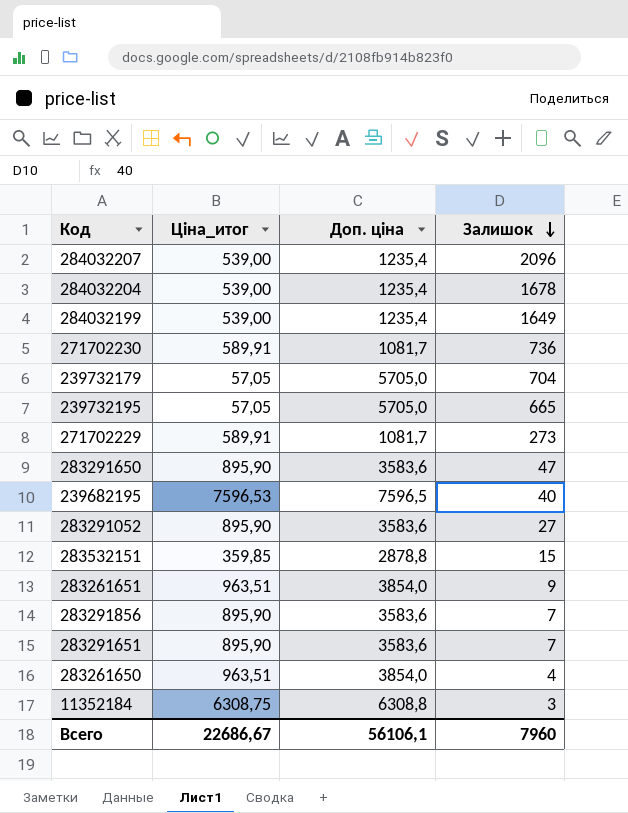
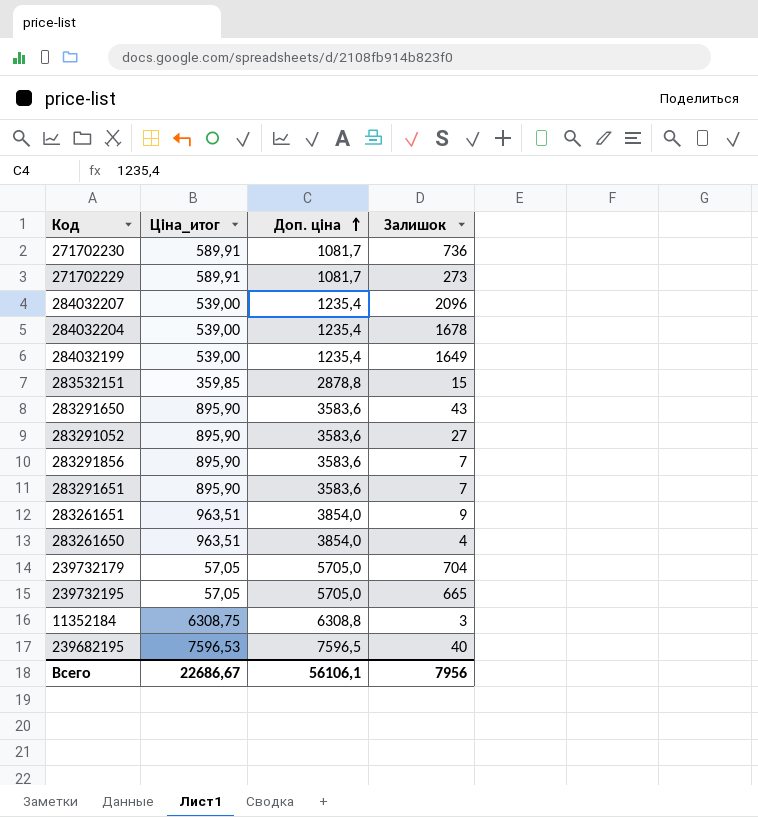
row order: Залишок descending -> Доп. ціна ascending
283291650 | Залишок: 47 -> 43
Всего | Залишок: 7960 -> 7956

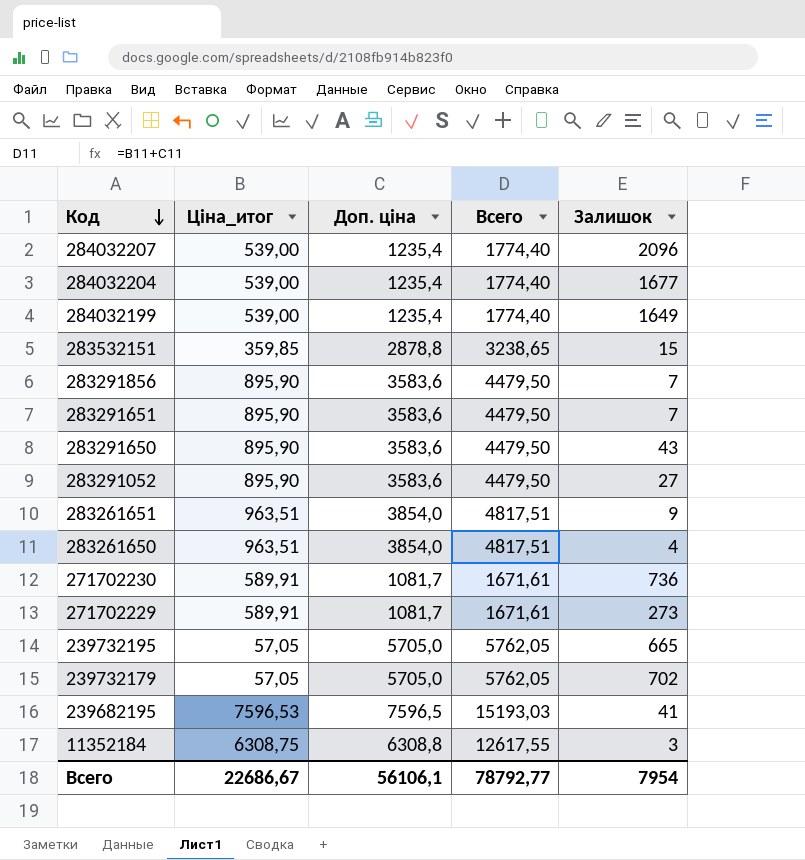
row order: Доп. ціна ascending -> Код descending
column Всего | formula: none -> [Ціна_итог] + [Доп. ціна]
284032204 | Залишок: 1678 -> 1677
239732179 | Залишок: 704 -> 702
239682195 | Залишок: 40 -> 41
Всего | Залишок: 7956 -> 7954

